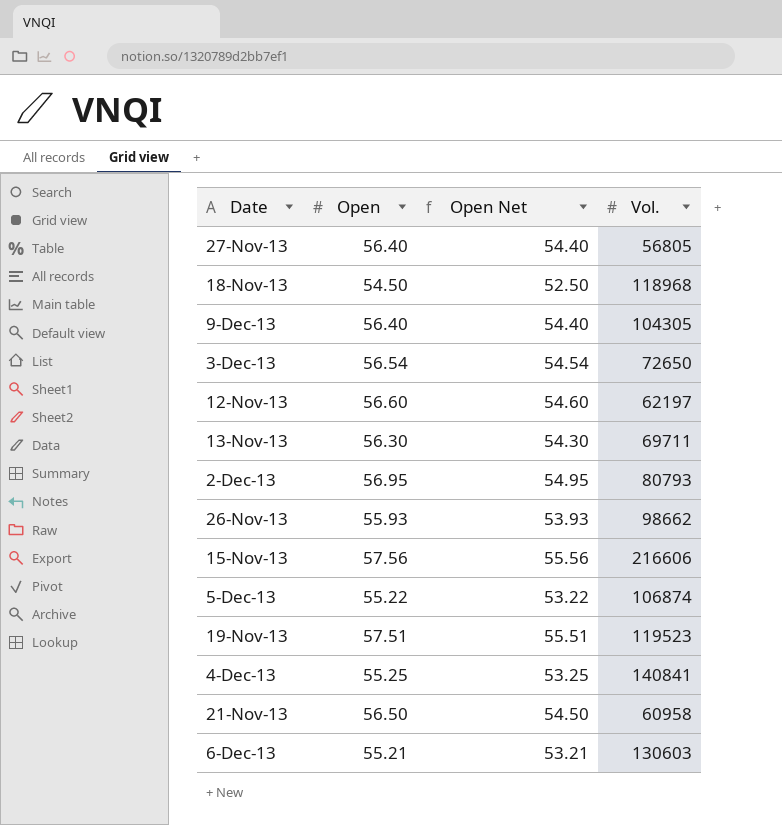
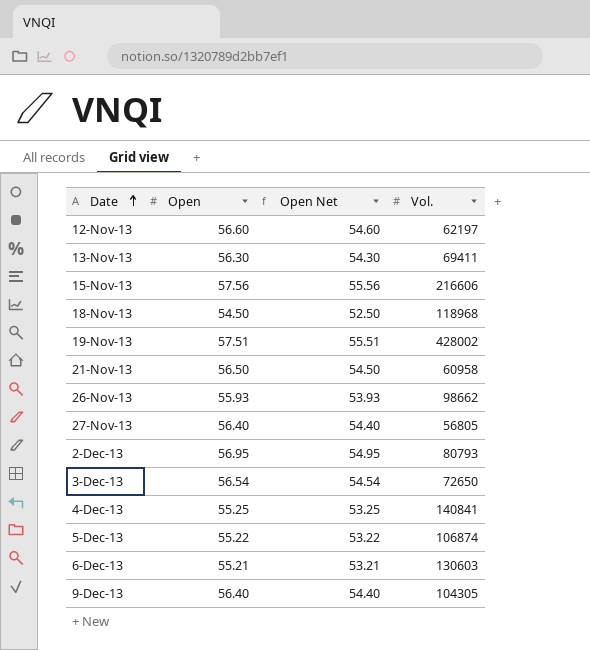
row order: none -> Date ascending
13-Nov-13 | Vol.: 69711 -> 69411
19-Nov-13 | Vol.: 119523 -> 428002

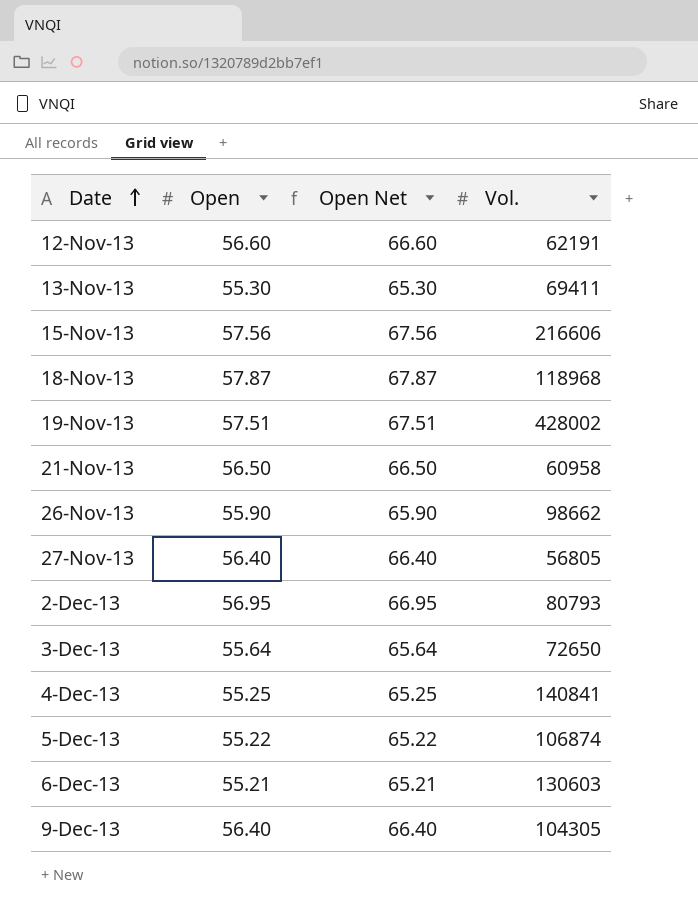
column Open Net | formula: [Open] - 2 -> [Open] + 10
12-Nov-13 | Vol.: 62197 -> 62191
13-Nov-13 | Open: 56.30 -> 55.30
18-Nov-13 | Open: 54.50 -> 57.87
26-Nov-13 | Open: 55.93 -> 55.90
3-Dec-13 | Open: 56.54 -> 55.64

